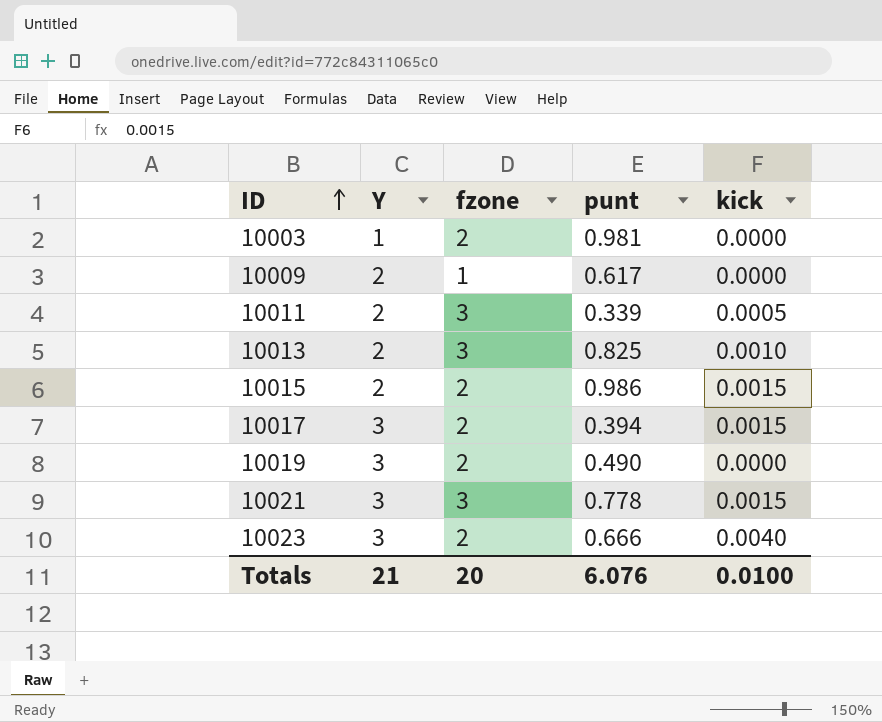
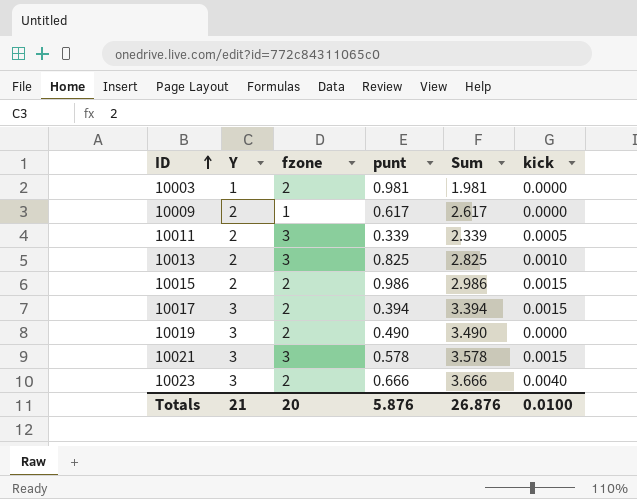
column Sum | formula: none -> [Y] + [punt]
10021 | punt: 0.778 -> 0.578
Totals | punt: 6.076 -> 5.876

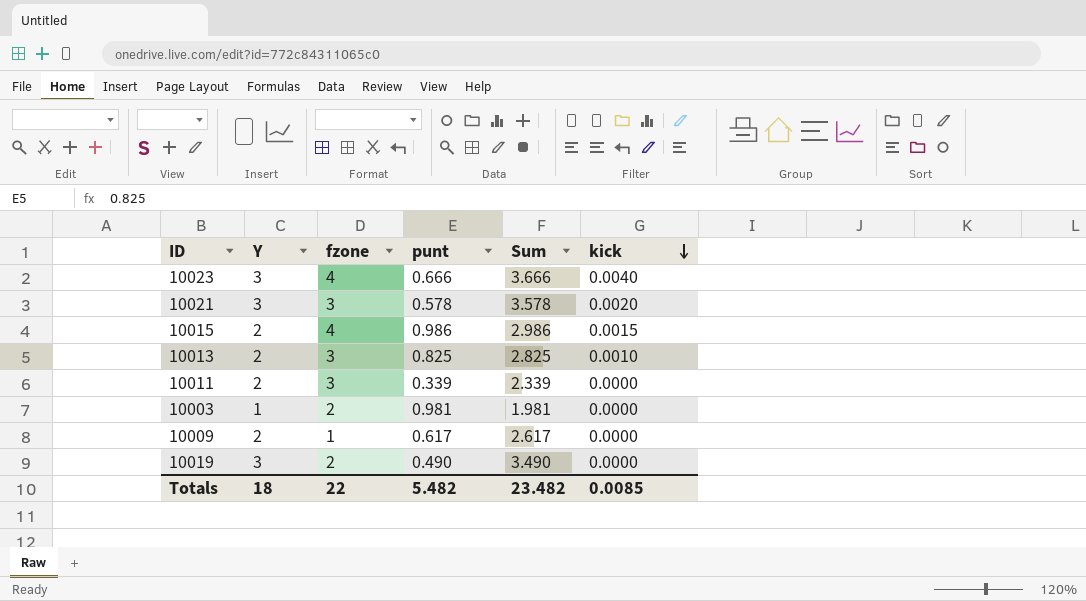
row order: ID ascending -> kick descending
row 10017: 3 | 2 | 0.394 | 3.394 | 0.0015 -> none
10023 | fzone: 2 -> 4
10021 | kick: 0.0015 -> 0.0020
10015 | fzone: 2 -> 4
10011 | kick: 0.0005 -> 0.0000
Totals | Y: 21 -> 18
Totals | fzone: 20 -> 22
Totals | punt: 5.876 -> 5.482
Totals | Sum: 26.876 -> 23.482
Totals | kick: 0.0100 -> 0.0085

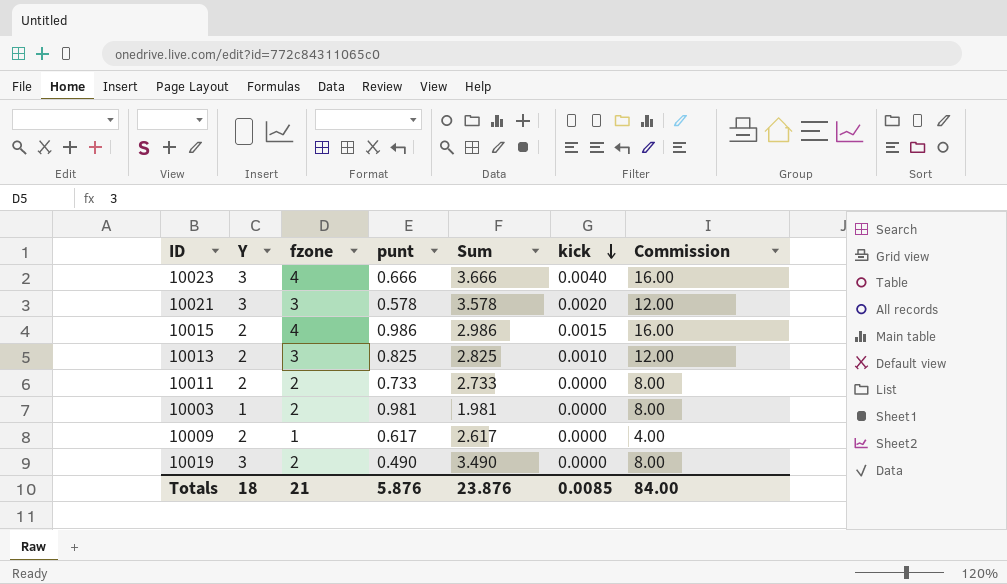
column Commission | formula: none -> [fzone] * 4
10011 | fzone: 3 -> 2
10011 | punt: 0.339 -> 0.733
10011 | Sum: 2.339 -> 2.733
Totals | fzone: 22 -> 21
Totals | punt: 5.482 -> 5.876
Totals | Sum: 23.482 -> 23.876

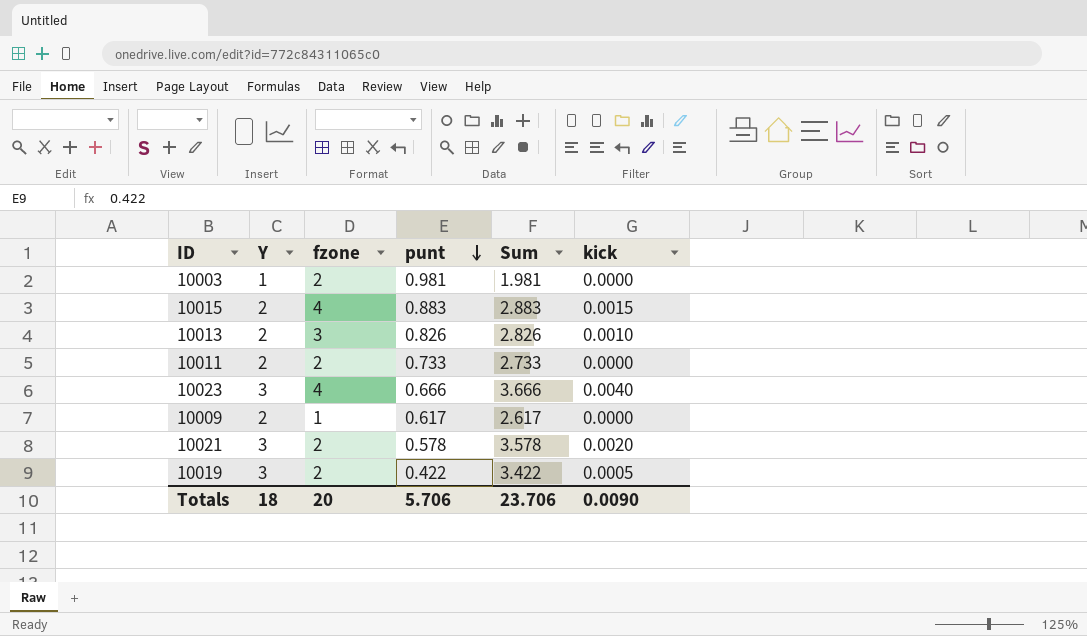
row order: kick descending -> punt descending
column Commission | formula: [fzone] * 4 -> none
10015 | punt: 0.986 -> 0.883
10015 | Sum: 2.986 -> 2.883
10013 | punt: 0.825 -> 0.826
10013 | Sum: 2.825 -> 2.826
10021 | fzone: 3 -> 2
10019 | punt: 0.490 -> 0.422
10019 | Sum: 3.490 -> 3.422
10019 | kick: 0.0000 -> 0.0005
Totals | fzone: 21 -> 20
Totals | punt: 5.876 -> 5.706
Totals | Sum: 23.876 -> 23.706
Totals | kick: 0.0085 -> 0.0090

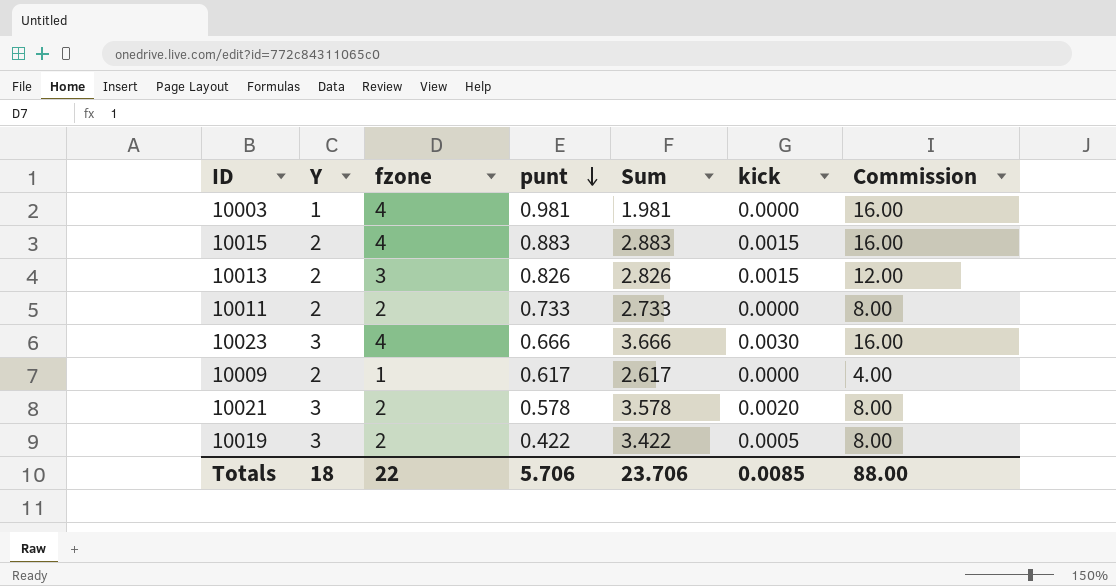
column Commission | formula: none -> [fzone] * 4
10003 | fzone: 2 -> 4
10013 | kick: 0.0010 -> 0.0015
10023 | kick: 0.0040 -> 0.0030
Totals | fzone: 20 -> 22
Totals | kick: 0.0090 -> 0.0085

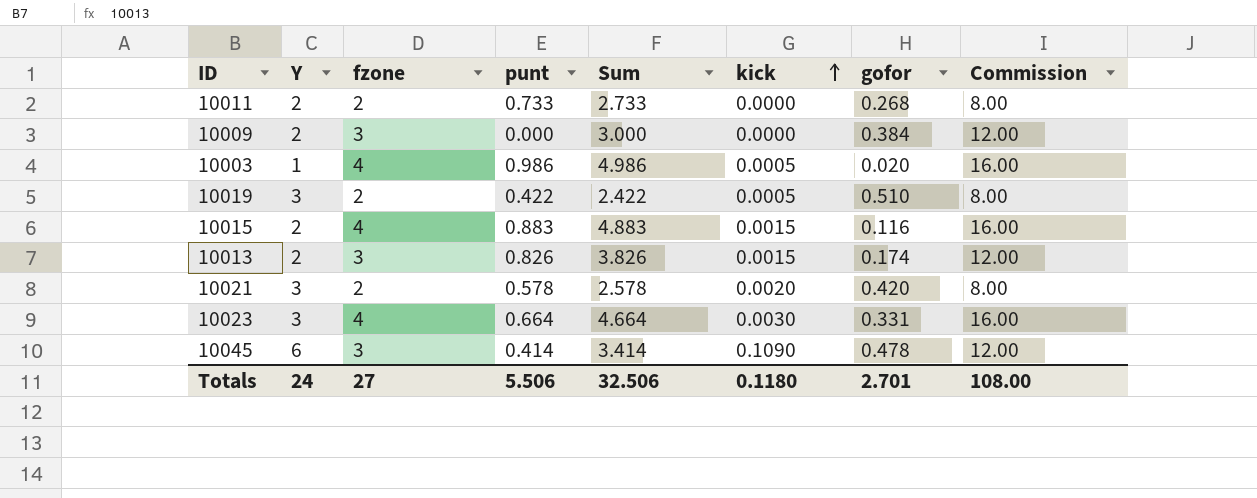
row order: punt descending -> kick ascending
column Sum | formula: [Y] + [punt] -> [fzone] + [punt]
column gofor | position: none -> 7
10009 | fzone: 1 -> 3
10009 | punt: 0.617 -> 0.000
10009 | Commission: 4.00 -> 12.00
10003 | punt: 0.981 -> 0.986
10003 | kick: 0.0000 -> 0.0005
10023 | punt: 0.666 -> 0.664
row 10045: none -> 6 | 3 | 0.414 | 3.414 | 0.1090 | 0.478 | 12.00
Totals | Y: 18 -> 24
Totals | fzone: 22 -> 27
Totals | punt: 5.706 -> 5.506
Totals | Sum: 23.706 -> 32.506
Totals | kick: 0.0085 -> 0.1180
Totals | Commission: 88.00 -> 108.00

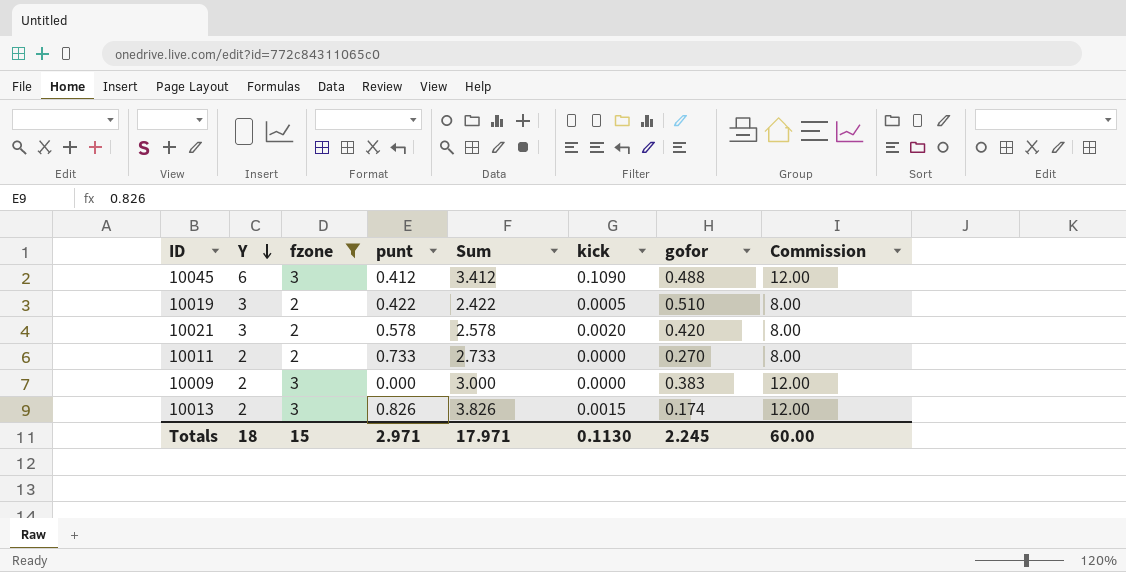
filter: none -> fzone != 4
row order: kick ascending -> Y descending
10045 | punt: 0.414 -> 0.412
10045 | Sum: 3.414 -> 3.412
10045 | gofor: 0.478 -> 0.488
10011 | gofor: 0.268 -> 0.270
10009 | gofor: 0.384 -> 0.383
Totals | Y: 24 -> 18
Totals | fzone: 27 -> 15
Totals | punt: 5.506 -> 2.971
Totals | Sum: 32.506 -> 17.971
Totals | kick: 0.1180 -> 0.1130
Totals | gofor: 2.701 -> 2.245
Totals | Commission: 108.00 -> 60.00

